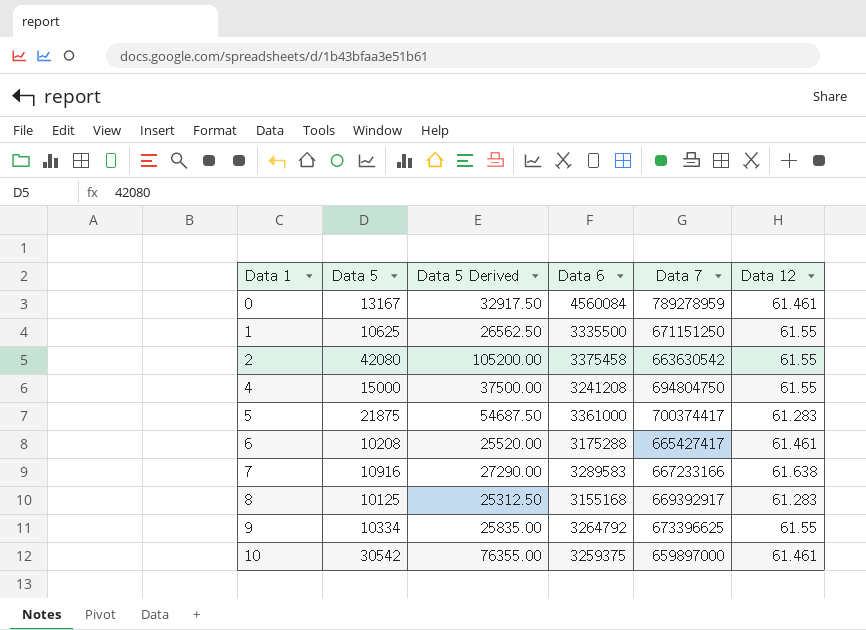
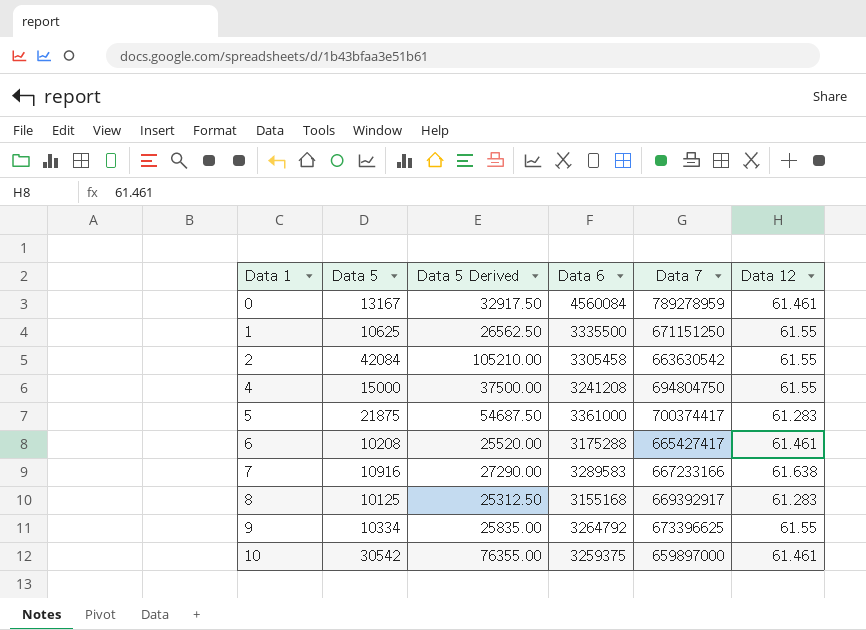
2 | Data 5: 42080 -> 42084
2 | Data 5 Derived: 105200.00 -> 105210.00
2 | Data 6: 3375458 -> 3305458

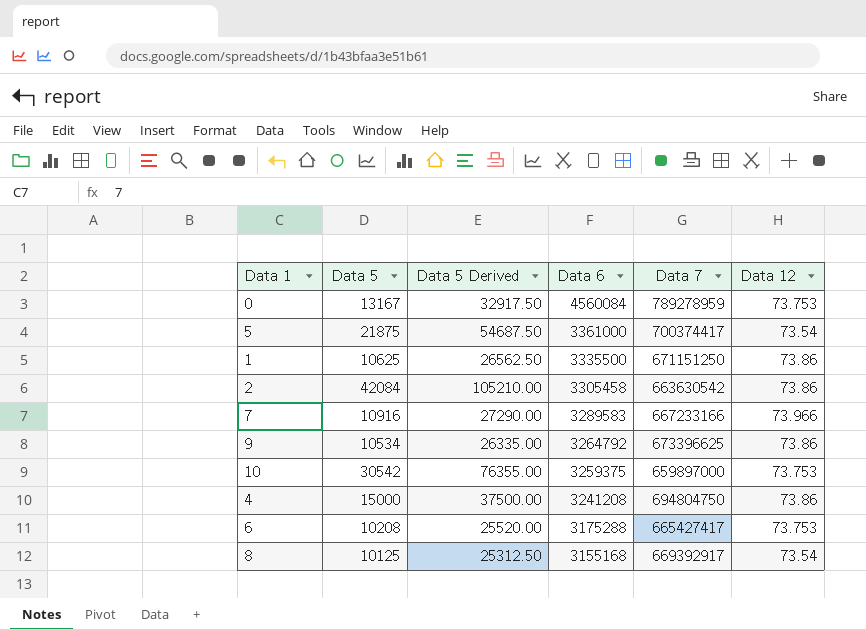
row order: Data 1 ascending -> Data 6 descending
0 | Data 12: 61.461 -> 73.753
5 | Data 12: 61.283 -> 73.54
1 | Data 12: 61.55 -> 73.86
2 | Data 12: 61.55 -> 73.86
7 | Data 12: 61.638 -> 73.966
9 | Data 5: 10334 -> 10534
9 | Data 5 Derived: 25835.00 -> 26335.00
9 | Data 12: 61.55 -> 73.86
10 | Data 12: 61.461 -> 73.753
4 | Data 12: 61.55 -> 73.86
6 | Data 12: 61.461 -> 73.753
8 | Data 12: 61.283 -> 73.54

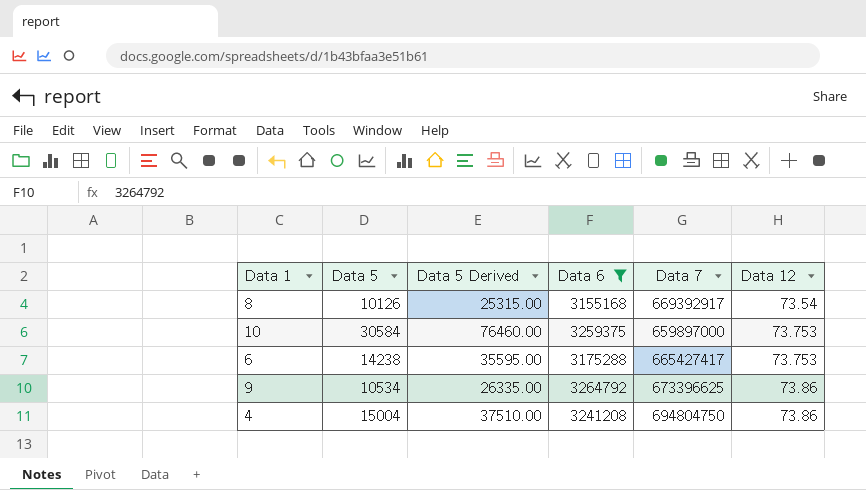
filter: none -> Data 6 <= 3264792
row order: Data 6 descending -> Data 12 ascending
8 | Data 5: 10125 -> 10126
8 | Data 5 Derived: 25312.50 -> 25315.00
10 | Data 5: 30542 -> 30584
10 | Data 5 Derived: 76355.00 -> 76460.00
6 | Data 5: 10208 -> 14238
6 | Data 5 Derived: 25520.00 -> 35595.00
4 | Data 5: 15000 -> 15004
4 | Data 5 Derived: 37500.00 -> 37510.00

